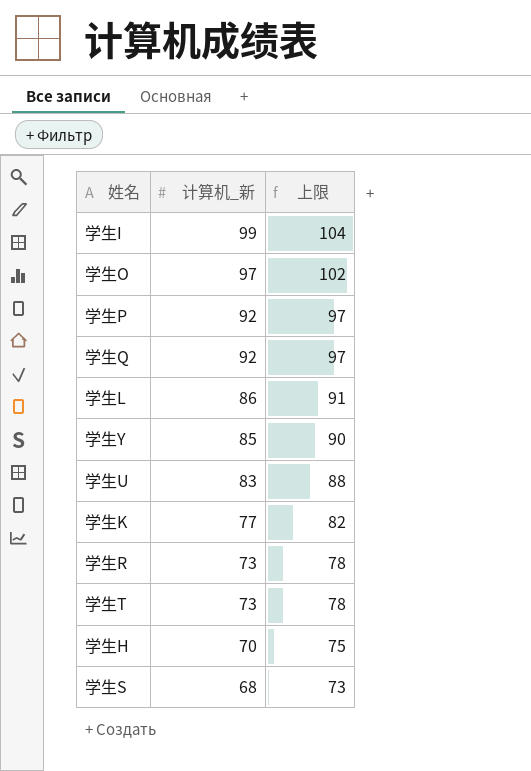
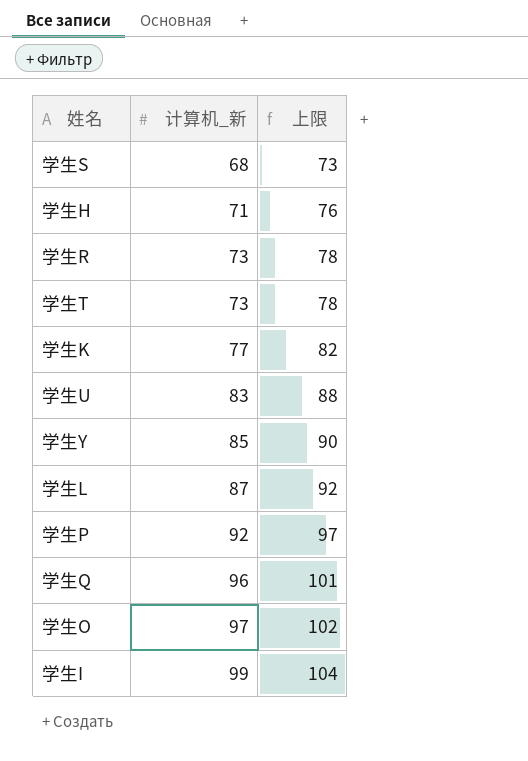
row order: 计算机_新 descending -> 计算机_新 ascending
学生H | 计算机_新: 70 -> 71
学生H | 上限: 75 -> 76
学生L | 计算机_新: 86 -> 87
学生L | 上限: 91 -> 92
学生Q | 计算机_新: 92 -> 96
学生Q | 上限: 97 -> 101

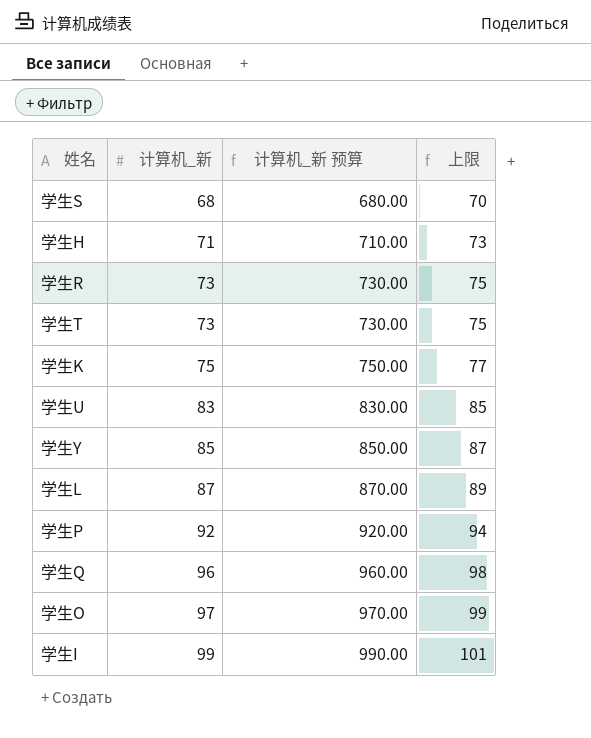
column 计算机_新 预算 | formula: none -> [计算机_新] * 10
column 上限 | formula: [计算机_新] + 5 -> [计算机_新] + 2
学生K | 计算机_新: 77 -> 75

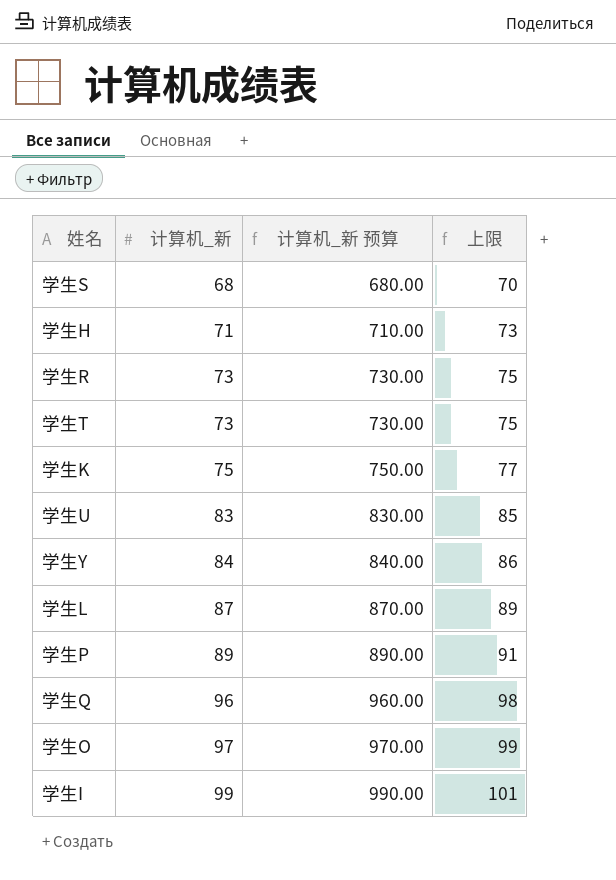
学生Y | 计算机_新: 85 -> 84
学生Y | 计算机_新 预算: 850.00 -> 840.00
学生Y | 上限: 87 -> 86
学生P | 计算机_新: 92 -> 89
学生P | 计算机_新 预算: 920.00 -> 890.00
学生P | 上限: 94 -> 91

